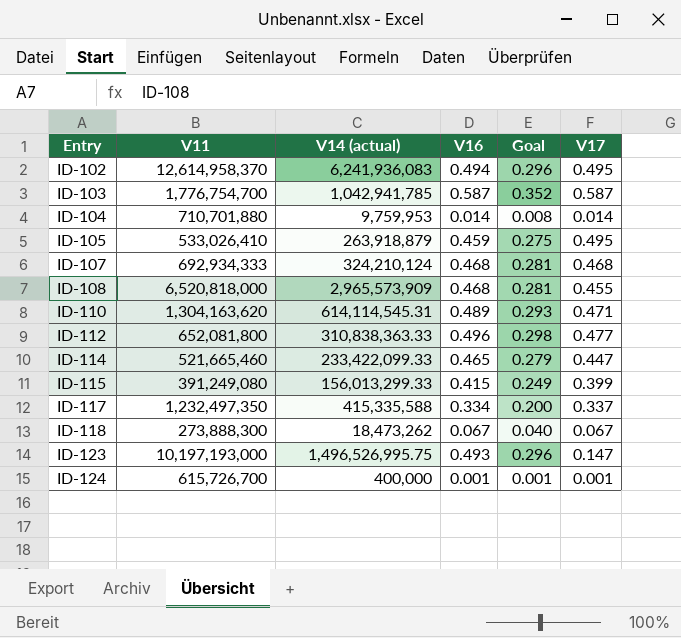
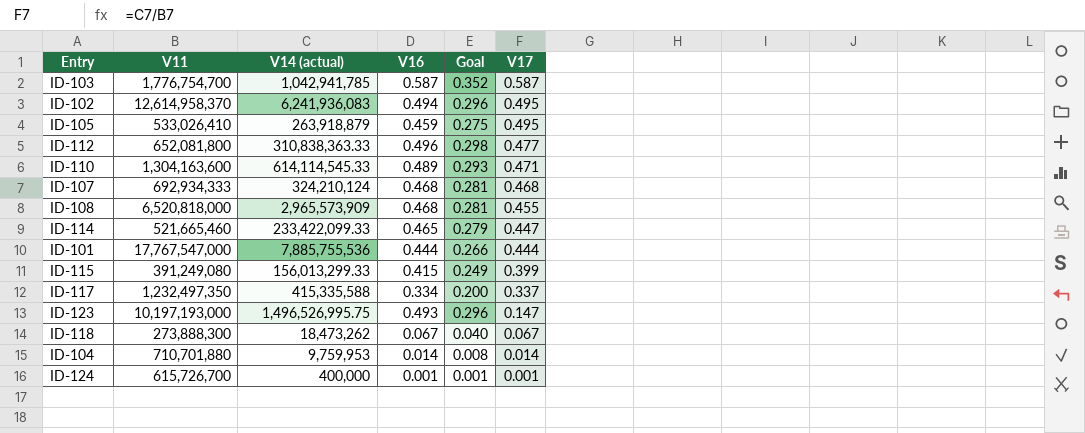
row order: Entry ascending -> V17 descending
ID-110 | V11: 1,304,163,620 -> 1,304,163,600
ID-110 | V14 (actual): 614,114,545.31 -> 614,114,545.33
row ID-101: none -> 17,767,547,000 | 7,885,755,536 | 0.444 | 0.266 | 0.444

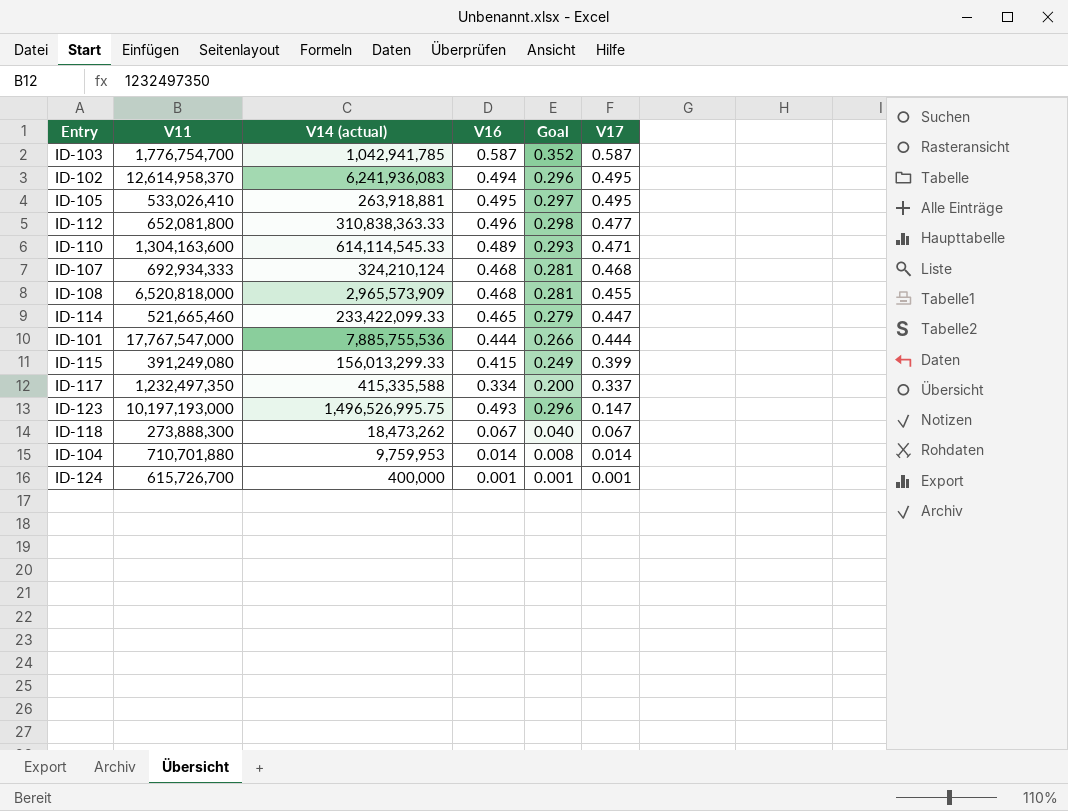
ID-105 | V14 (actual): 263,918,879 -> 263,918,881
ID-105 | V16: 0.459 -> 0.495
ID-105 | Goal: 0.275 -> 0.297

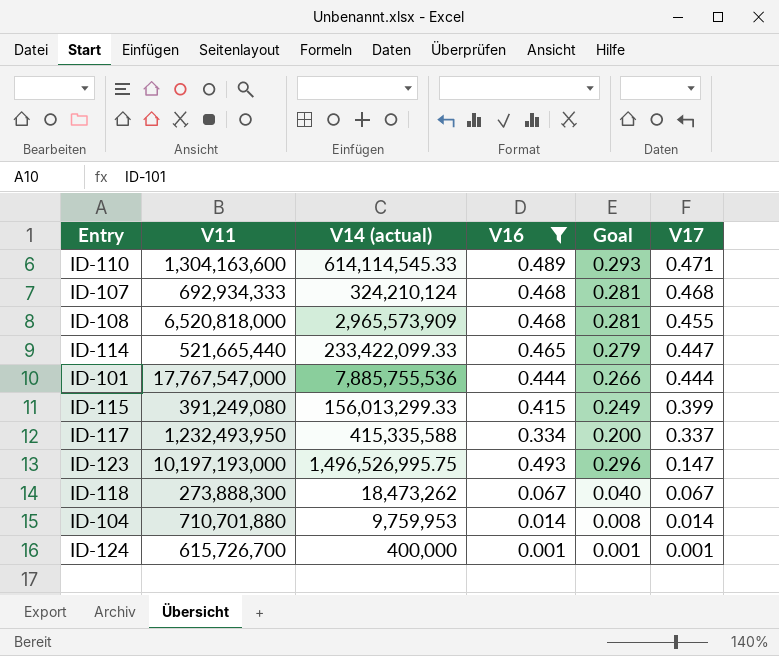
filter: none -> V16 <= 0.493
ID-114 | V11: 521,665,460 -> 521,665,440
ID-117 | V11: 1,232,497,350 -> 1,232,493,950

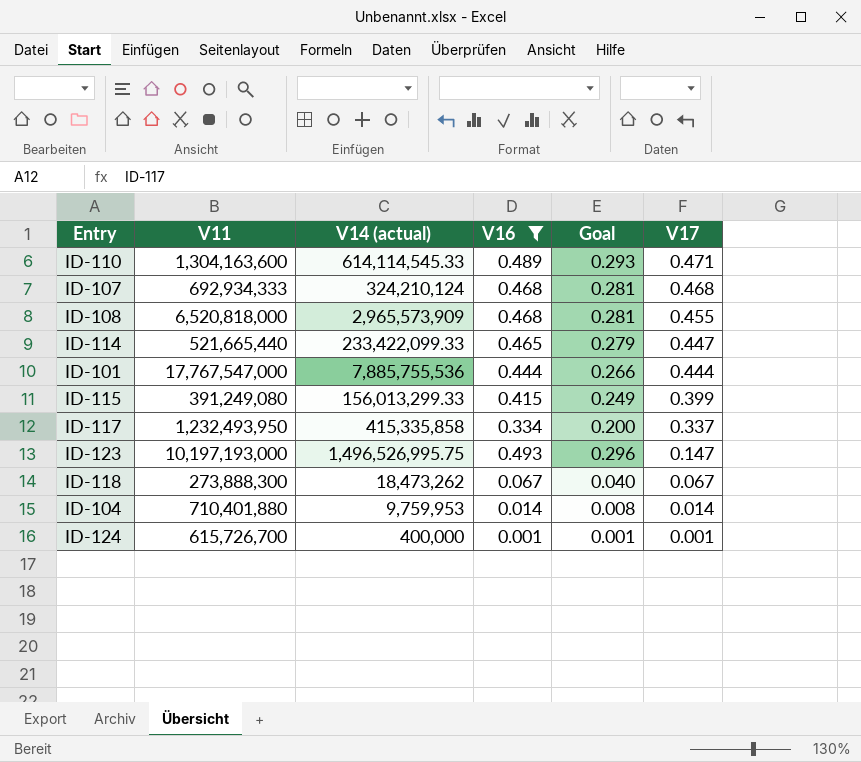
ID-117 | V14 (actual): 415,335,588 -> 415,335,858
ID-104 | V11: 710,701,880 -> 710,401,880

